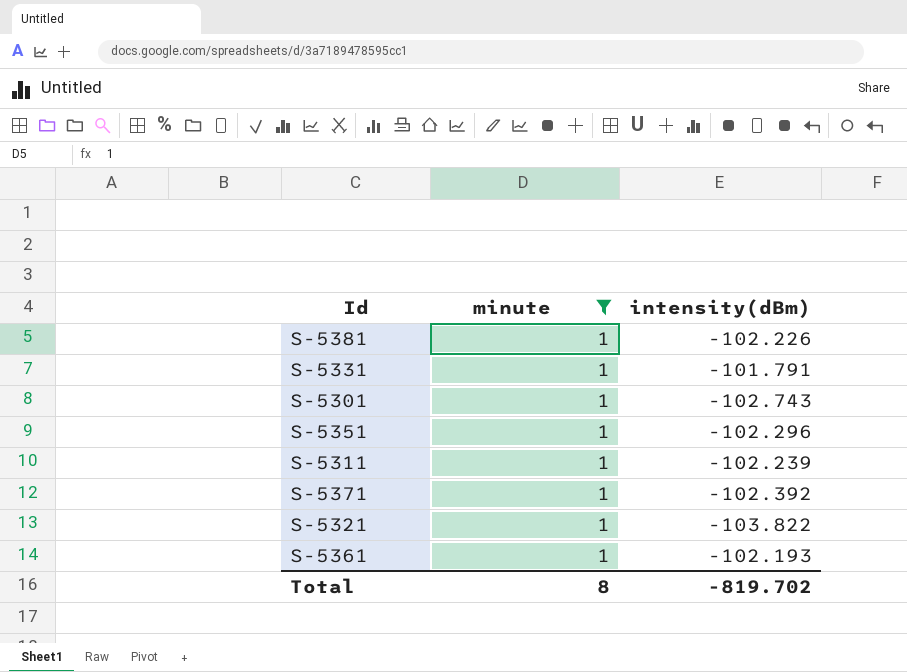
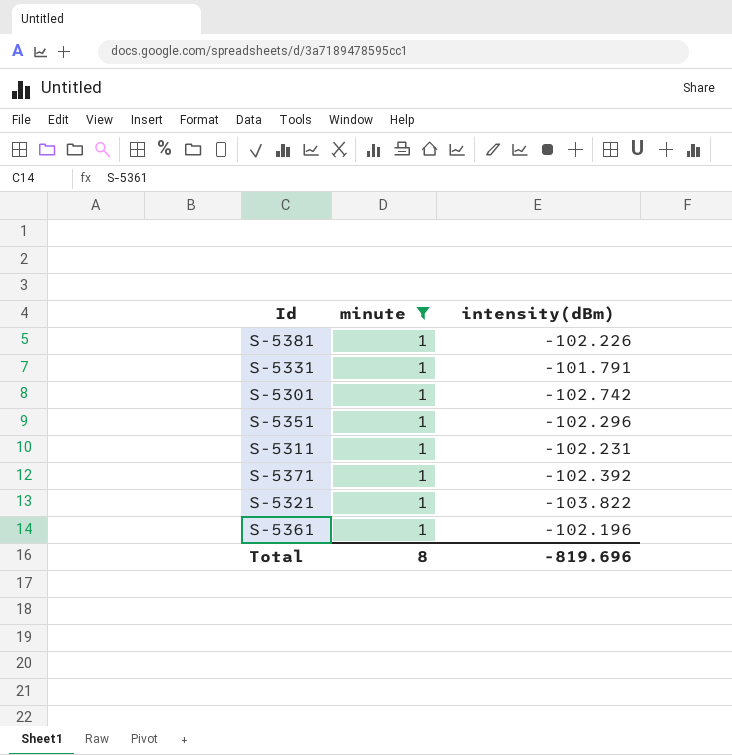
S-5301 | intensity(dBm): -102.743 -> -102.742
S-5311 | intensity(dBm): -102.239 -> -102.231
S-5361 | intensity(dBm): -102.193 -> -102.196
Total | intensity(dBm): -819.702 -> -819.696

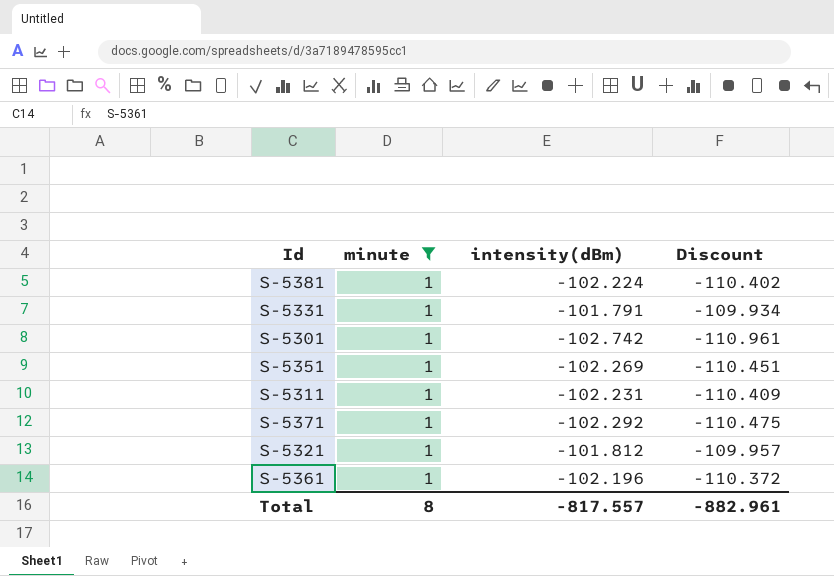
column Discount | formula: none -> [intensity(dBm)] * 1.08
S-5381 | intensity(dBm): -102.226 -> -102.224
S-5351 | intensity(dBm): -102.296 -> -102.269
S-5371 | intensity(dBm): -102.392 -> -102.292
S-5321 | intensity(dBm): -103.822 -> -101.812
Total | intensity(dBm): -819.696 -> -817.557

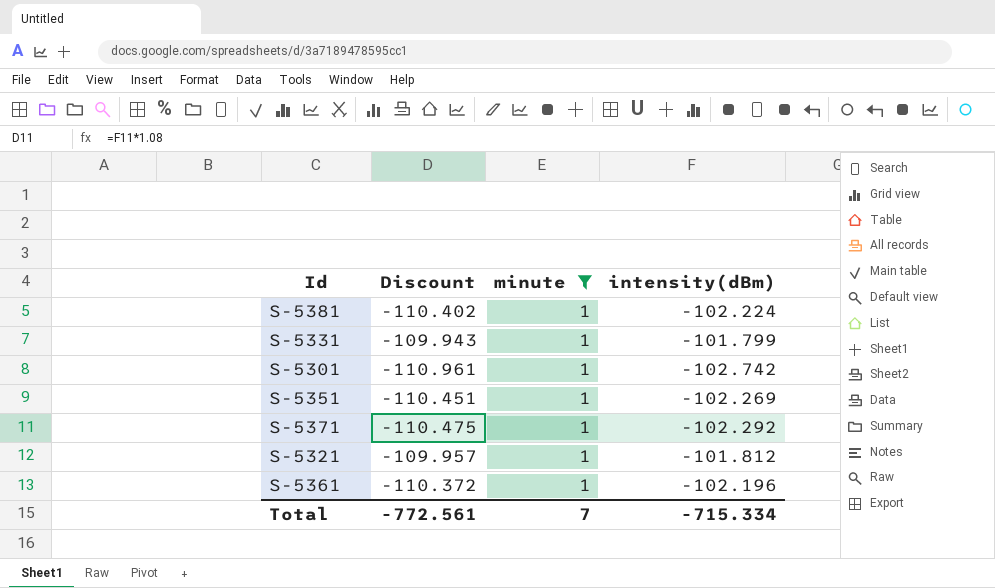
column Discount | position: 4 -> 2
row S-5311: 1 | -102.231 | -110.409 -> none
S-5331 | Discount: -109.934 -> -109.943
S-5331 | intensity(dBm): -101.791 -> -101.799
Total | Discount: -882.961 -> -772.561
Total | minute: 8 -> 7
Total | intensity(dBm): -817.557 -> -715.334

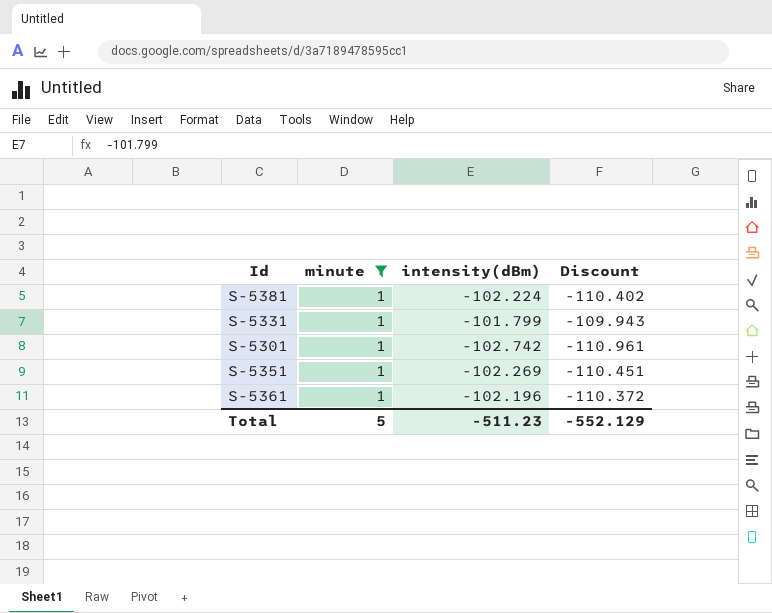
column Discount | position: 2 -> 4
row S-5371: -110.475 | 1 | -102.292 -> none
row S-5321: -109.957 | 1 | -101.812 -> none
Total | minute: 7 -> 5
Total | intensity(dBm): -715.334 -> -511.23
Total | Discount: -772.561 -> -552.129

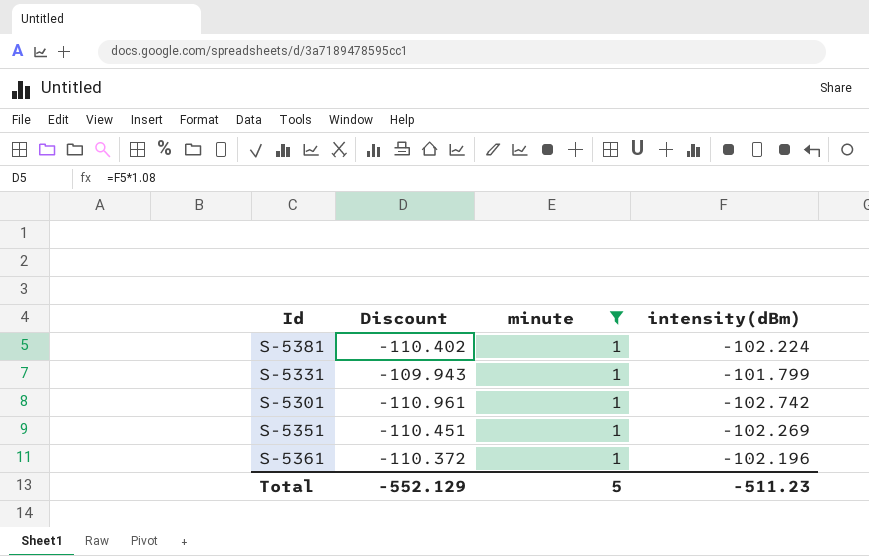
column Discount | position: 4 -> 2

